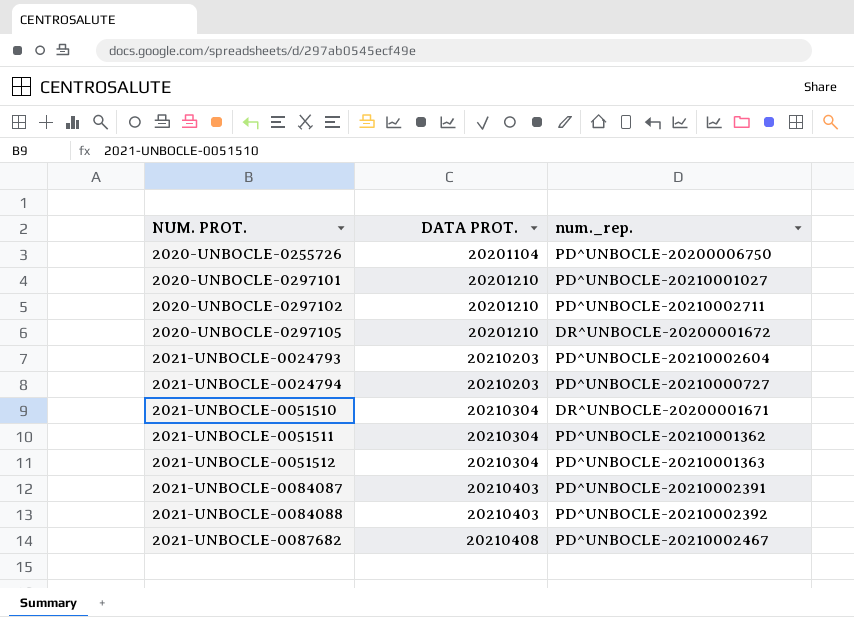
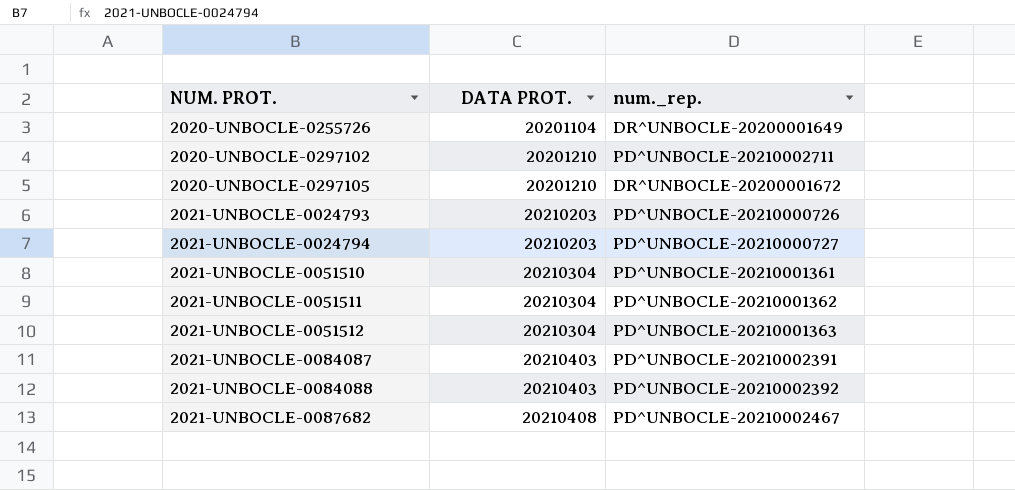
row 2020-UNBOCLE-0297101: 20201210 | PD^UNBOCLE-20210001027 -> none
2020-UNBOCLE-0255726 | num._rep.: PD^UNBOCLE-20200006750 -> DR^UNBOCLE-20200001649
2021-UNBOCLE-0024793 | num._rep.: PD^UNBOCLE-20210002604 -> PD^UNBOCLE-20210000726
2021-UNBOCLE-0051510 | num._rep.: DR^UNBOCLE-20200001671 -> PD^UNBOCLE-20210001361

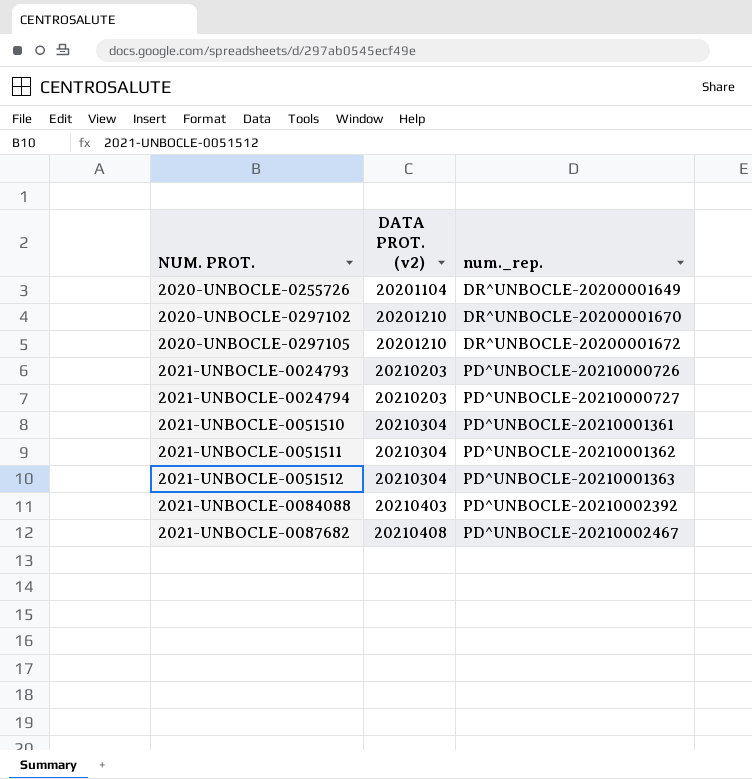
column name: DATA PROT. -> DATA PROT. (v2)
row 2021-UNBOCLE-0084087: 20210403 | PD^UNBOCLE-20210002391 -> none
2020-UNBOCLE-0297102 | num._rep.: PD^UNBOCLE-20210002711 -> DR^UNBOCLE-20200001670

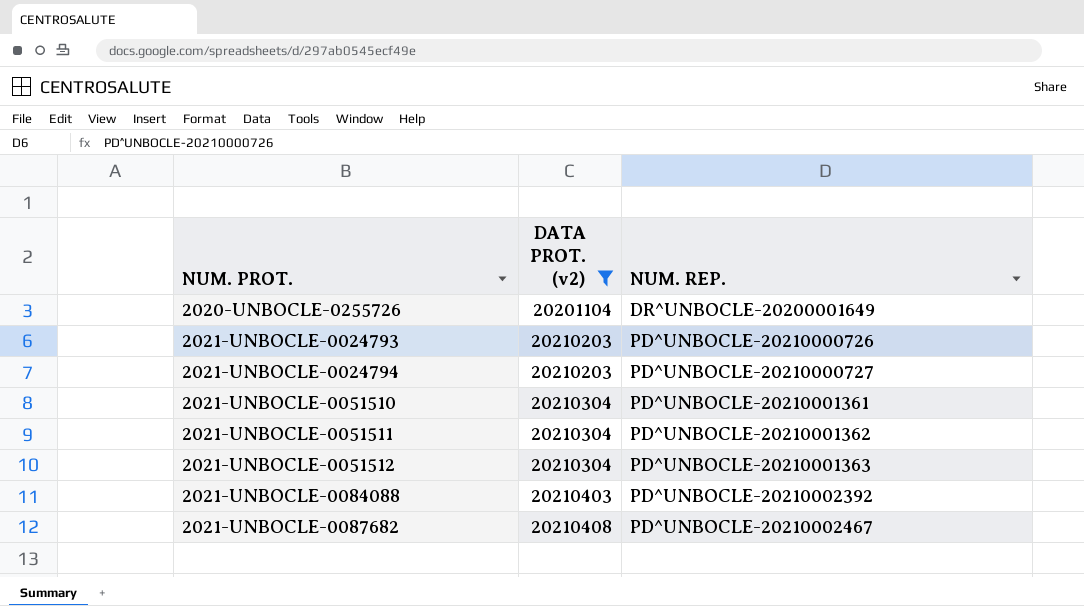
filter: none -> DATA PROT. (v2) != 20201210
column name: num._rep. -> NUM. REP.

